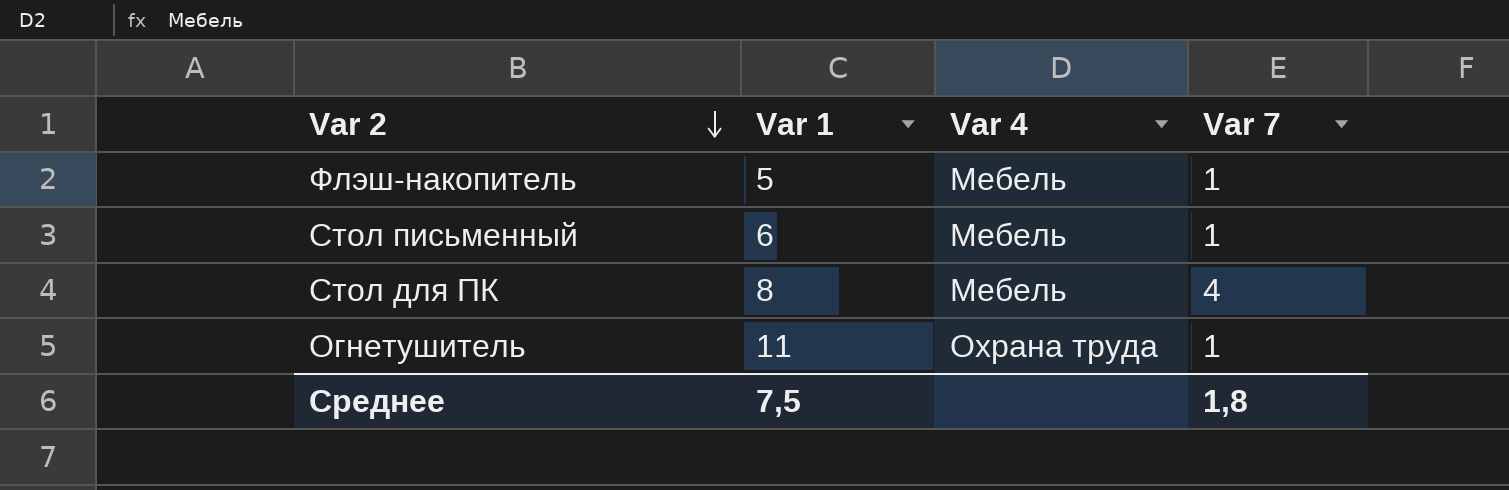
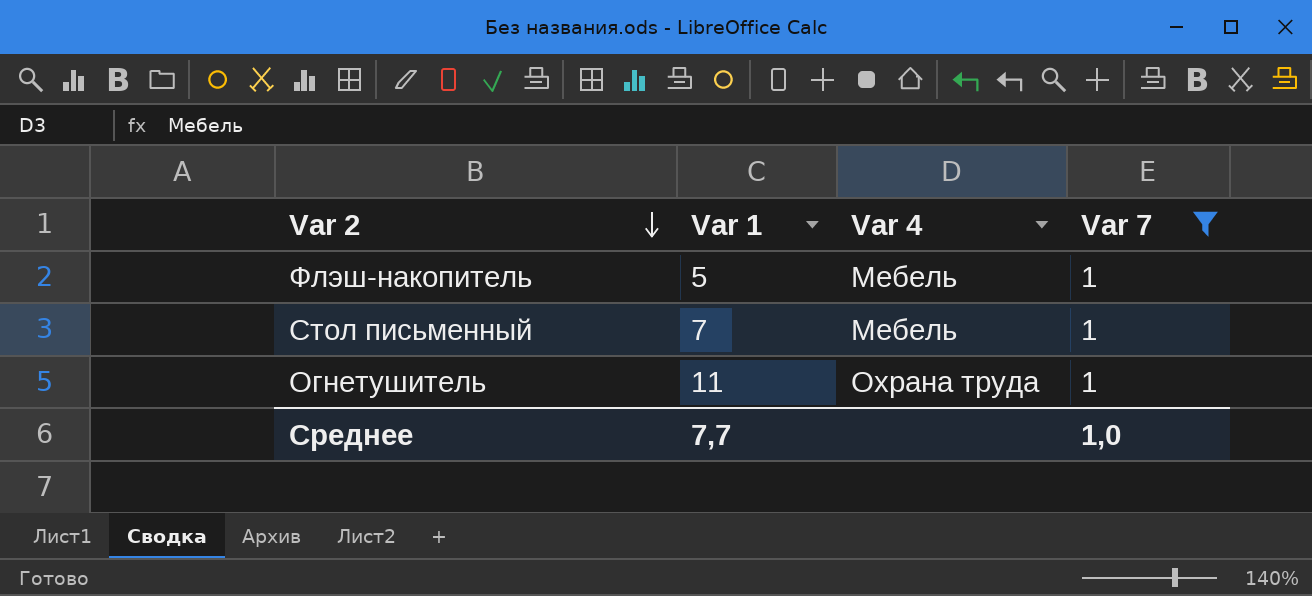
filter: none -> Var 7 = 1
Стол письменный | Var 1: 6 -> 7
Среднее | Var 1: 7,5 -> 7,7
Среднее | Var 7: 1,8 -> 1,0

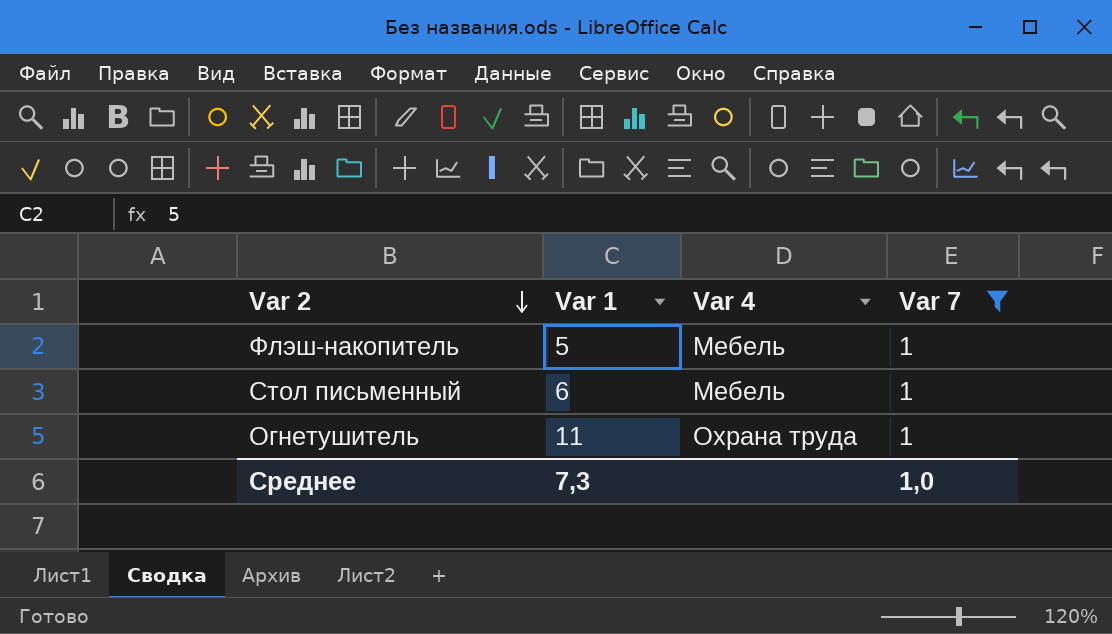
Стол письменный | Var 1: 7 -> 6
Среднее | Var 1: 7,7 -> 7,3

